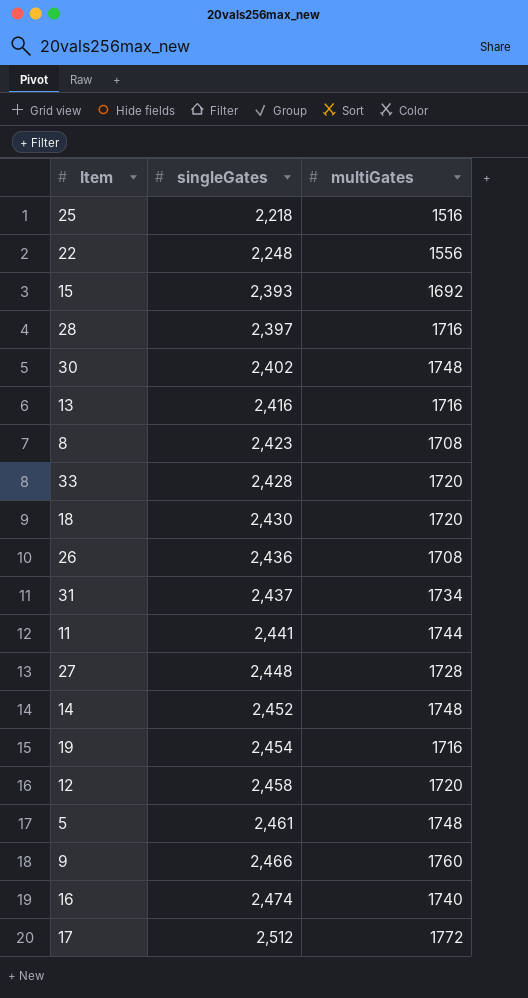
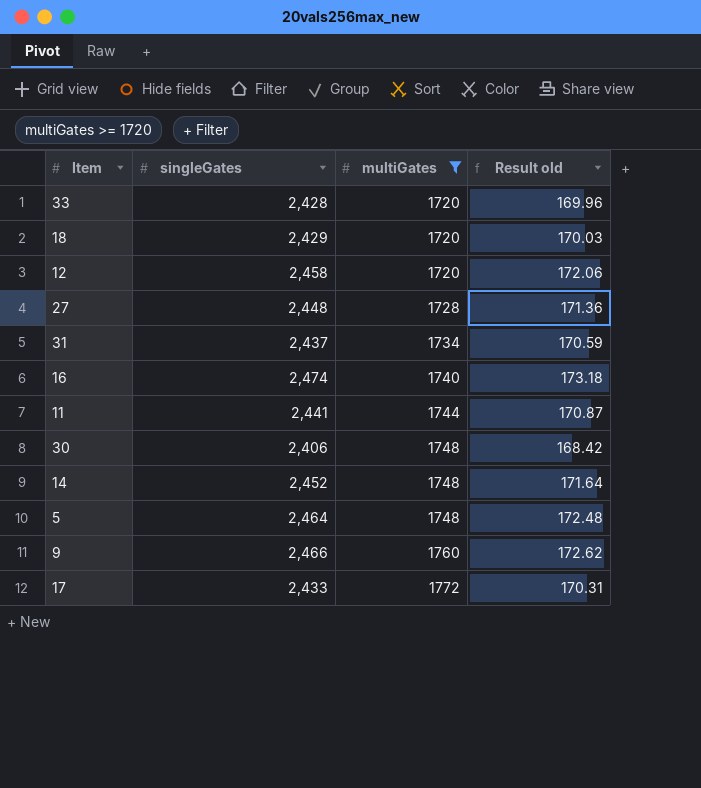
filter: none -> multiGates >= 1720
row order: singleGates ascending -> multiGates ascending
column Result old | formula: none -> [singleGates] * 0.07
18 | singleGates: 2,430 -> 2,429
30 | singleGates: 2,402 -> 2,406
5 | singleGates: 2,461 -> 2,464
17 | singleGates: 2,512 -> 2,433

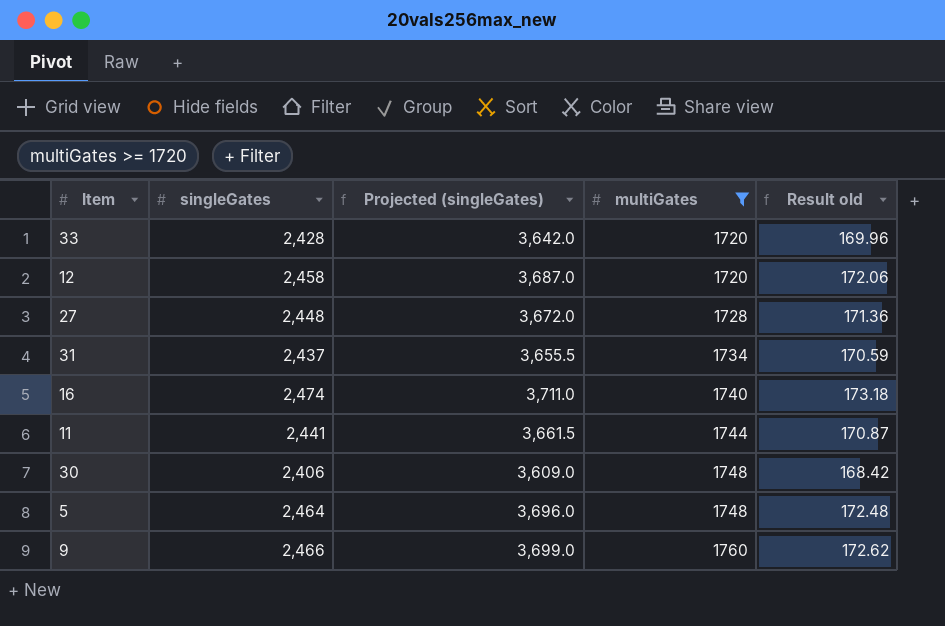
column Projected (singleGates) | formula: none -> [singleGates] * 1.5
row 18: 2,429 | 1720 | 170.03 -> none
row 14: 2,452 | 1748 | 171.64 -> none
row 17: 2,433 | 1772 | 170.31 -> none

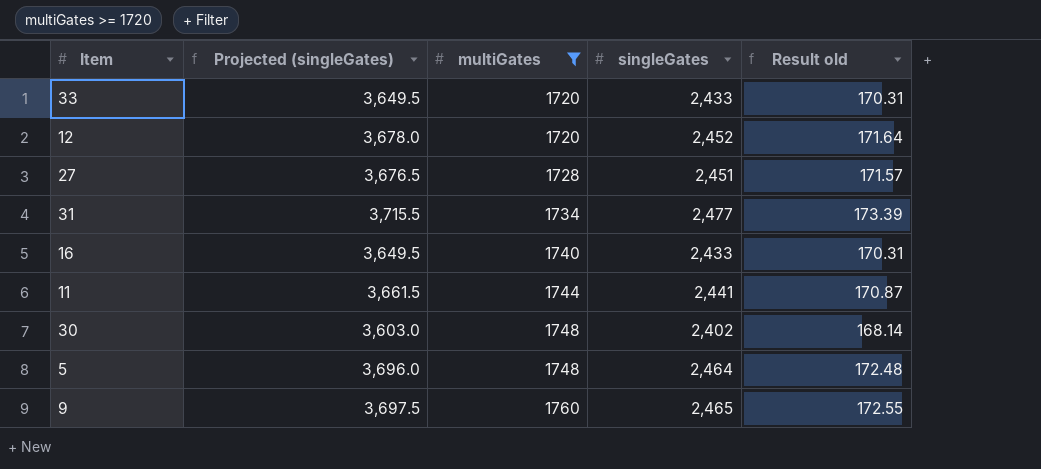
column singleGates | position: 2 -> 4
33 | Projected (singleGates): 3,642.0 -> 3,649.5
33 | singleGates: 2,428 -> 2,433
33 | Result old: 169.96 -> 170.31
12 | Projected (singleGates): 3,687.0 -> 3,678.0
12 | singleGates: 2,458 -> 2,452
12 | Result old: 172.06 -> 171.64
27 | Projected (singleGates): 3,672.0 -> 3,676.5
27 | singleGates: 2,448 -> 2,451
27 | Result old: 171.36 -> 171.57
31 | Projected (singleGates): 3,655.5 -> 3,715.5
31 | singleGates: 2,437 -> 2,477
31 | Result old: 170.59 -> 173.39
16 | Projected (singleGates): 3,711.0 -> 3,649.5
16 | singleGates: 2,474 -> 2,433
16 | Result old: 173.18 -> 170.31
30 | Projected (singleGates): 3,609.0 -> 3,603.0
30 | singleGates: 2,406 -> 2,402
30 | Result old: 168.42 -> 168.14
9 | Projected (singleGates): 3,699.0 -> 3,697.5
9 | singleGates: 2,466 -> 2,465
9 | Result old: 172.62 -> 172.55

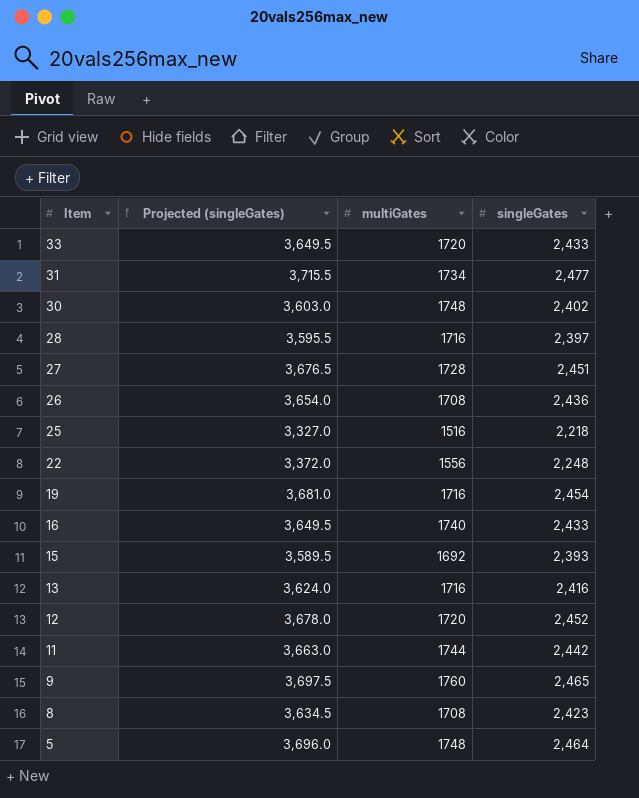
filter: multiGates >= 1720 -> none
row order: multiGates ascending -> Item descending
column Result old | formula: [singleGates] * 0.07 -> none
11 | Projected (singleGates): 3,661.5 -> 3,663.0
11 | singleGates: 2,441 -> 2,442

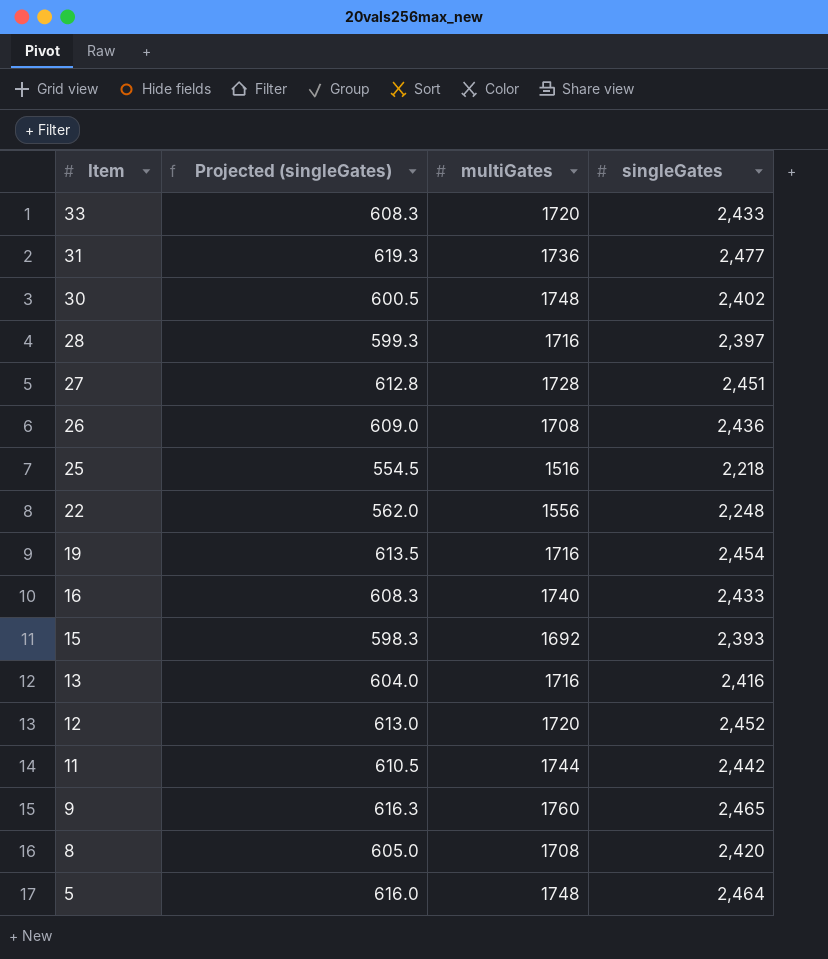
column Projected (singleGates) | formula: [singleGates] * 1.5 -> [singleGates] * 0.25
31 | multiGates: 1734 -> 1736
8 | singleGates: 2,423 -> 2,420

